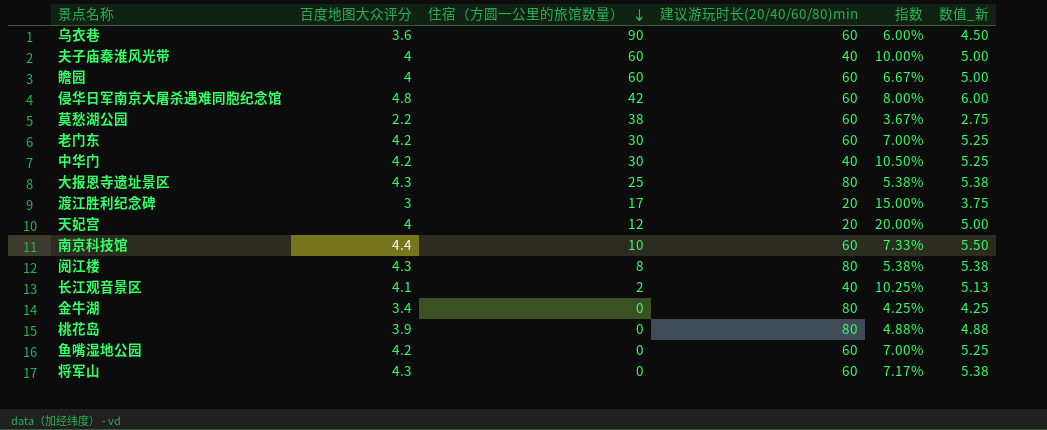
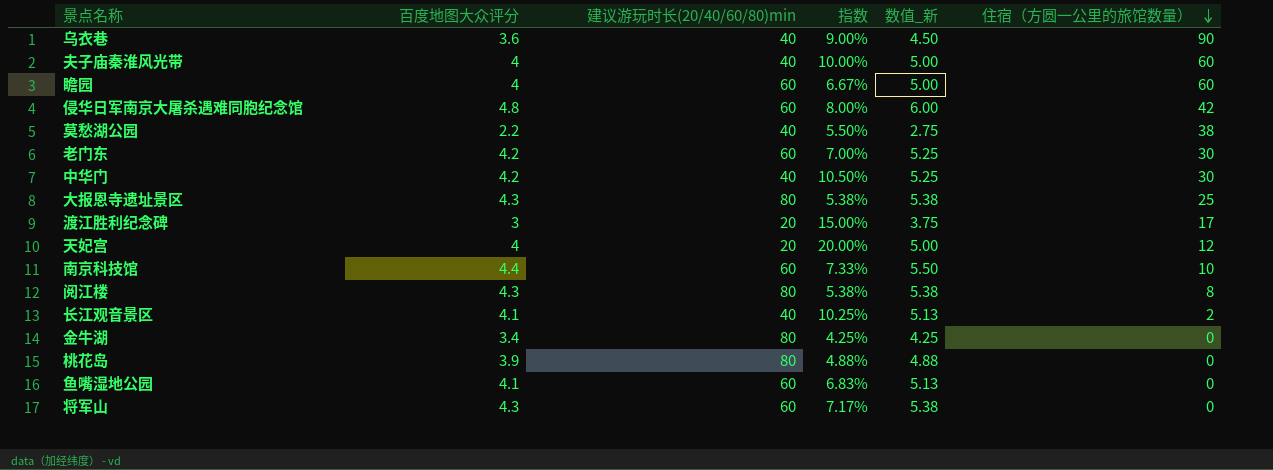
column 住宿（方圆一公里的旅馆数量） | position: 3 -> 6
乌衣巷 | 建议游玩时长(20/40/60/80)min: 60 -> 40
乌衣巷 | 指数: 6.00% -> 9.00%
莫愁湖公园 | 建议游玩时长(20/40/60/80)min: 60 -> 40
莫愁湖公园 | 指数: 3.67% -> 5.50%
鱼嘴湿地公园 | 百度地图大众评分: 4.2 -> 4.1
鱼嘴湿地公园 | 指数: 7.00% -> 6.83%
鱼嘴湿地公园 | 数值_新: 5.25 -> 5.13

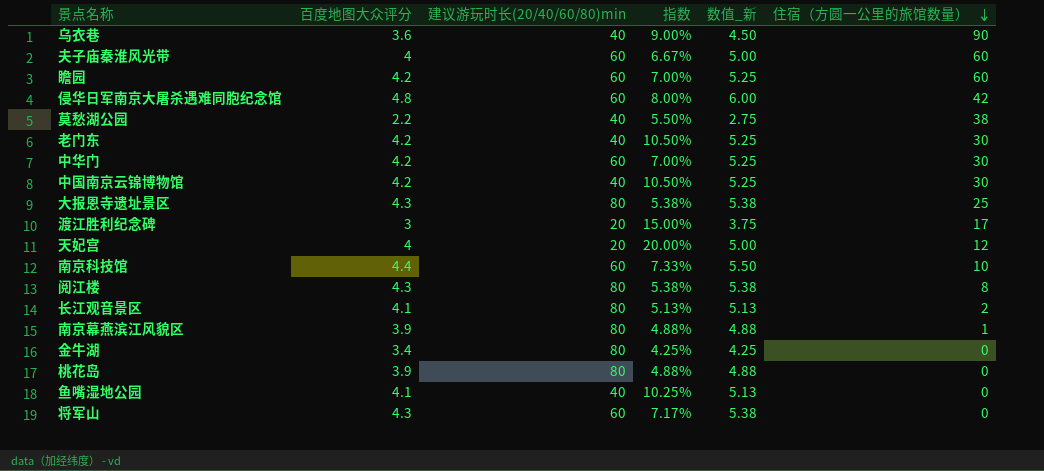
夫子庙秦淮风光带 | 建议游玩时长(20/40/60/80)min: 40 -> 60
夫子庙秦淮风光带 | 指数: 10.00% -> 6.67%
瞻园 | 百度地图大众评分: 4 -> 4.2
瞻园 | 指数: 6.67% -> 7.00%
瞻园 | 数值_新: 5.00 -> 5.25
老门东 | 建议游玩时长(20/40/60/80)min: 60 -> 40
老门东 | 指数: 7.00% -> 10.50%
中华门 | 建议游玩时长(20/40/60/80)min: 40 -> 60
中华门 | 指数: 10.50% -> 7.00%
row 中国南京云锦博物馆: none -> 4.2 | 40 | 10.50% | 5.25 | 30
长江观音景区 | 建议游玩时长(20/40/60/80)min: 40 -> 80
长江观音景区 | 指数: 10.25% -> 5.13%
row 南京幕燕滨江风貌区: none -> 3.9 | 80 | 4.88% | 4.88 | 1
鱼嘴湿地公园 | 建议游玩时长(20/40/60/80)min: 60 -> 40
鱼嘴湿地公园 | 指数: 6.83% -> 10.25%

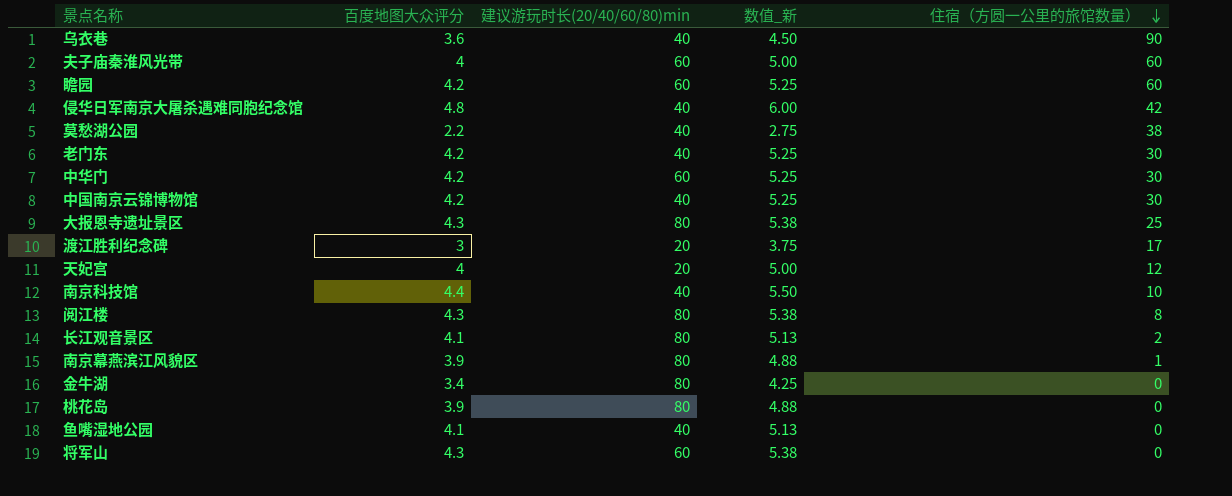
column 指数 | formula: [百度地图大众评分] / [建议游玩时长(20/40/60/80)min] -> none
侵华日军南京大屠杀遇难同胞纪念馆 | 建议游玩时长(20/40/60/80)min: 60 -> 40
南京科技馆 | 建议游玩时长(20/40/60/80)min: 60 -> 40

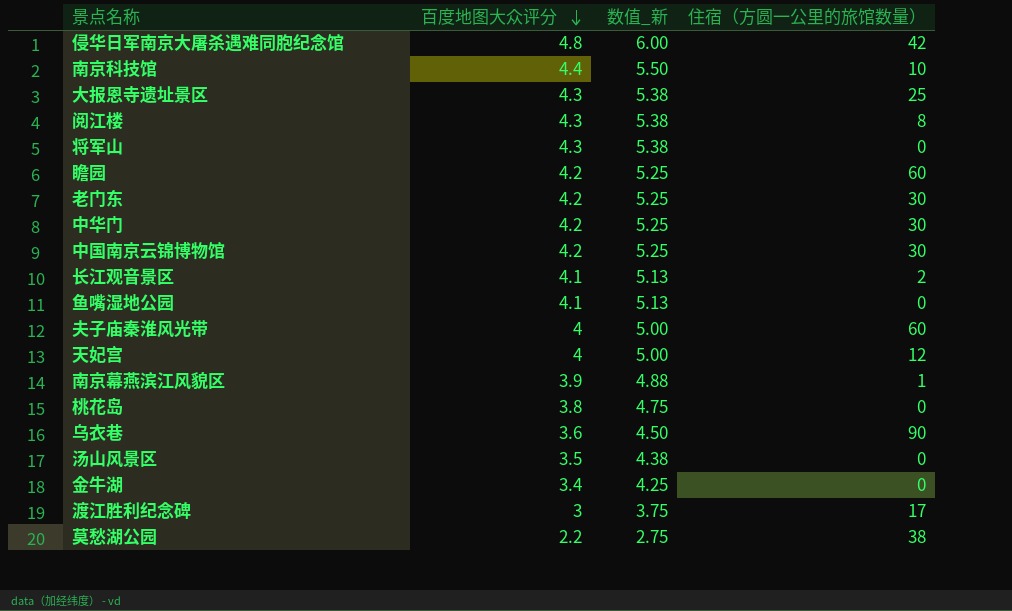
row order: 住宿（方圆一公里的旅馆数量） descending -> 百度地图大众评分 descending
column 建议游玩时长(20/40/60/80)min | position: 3 -> none
桃花岛 | 百度地图大众评分: 3.9 -> 3.8
桃花岛 | 数值_新: 4.88 -> 4.75
row 汤山风景区: none -> 3.5 | 4.38 | 0

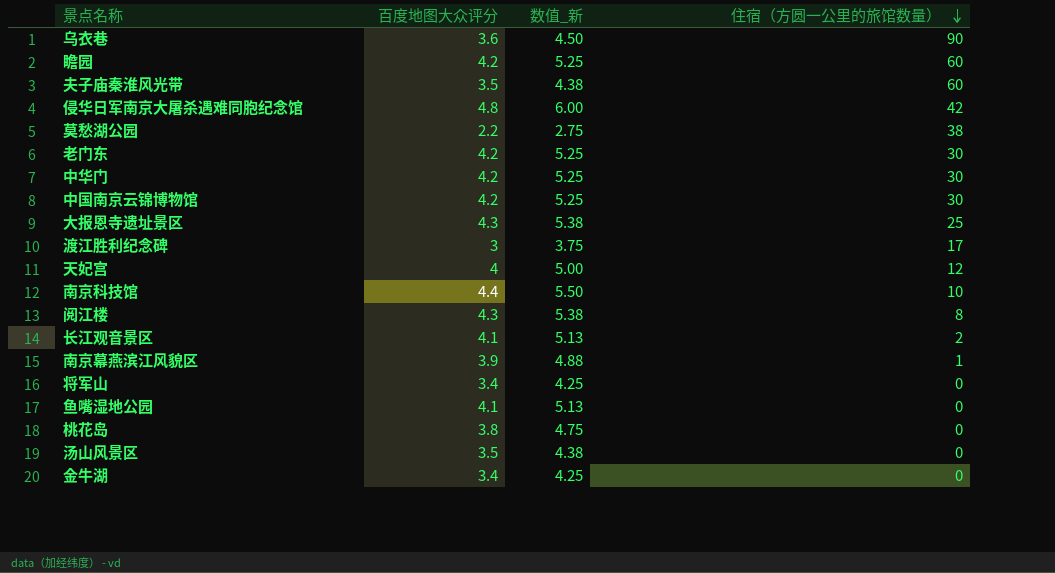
row order: 百度地图大众评分 descending -> 住宿（方圆一公里的旅馆数量） descending
夫子庙秦淮风光带 | 百度地图大众评分: 4 -> 3.5
夫子庙秦淮风光带 | 数值_新: 5.00 -> 4.38
将军山 | 百度地图大众评分: 4.3 -> 3.4
将军山 | 数值_新: 5.38 -> 4.25

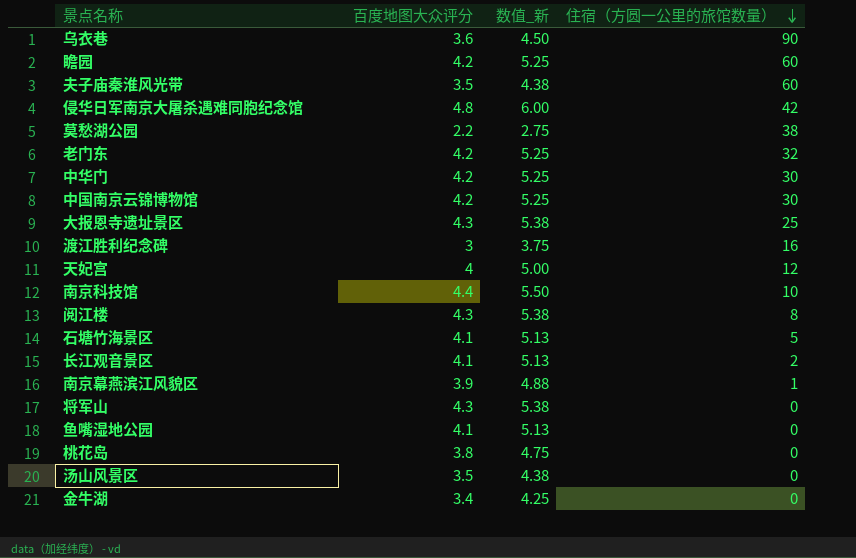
老门东 | 住宿（方圆一公里的旅馆数量）: 30 -> 32
渡江胜利纪念碑 | 住宿（方圆一公里的旅馆数量）: 17 -> 16
row 石塘竹海景区: none -> 4.1 | 5.13 | 5
将军山 | 百度地图大众评分: 3.4 -> 4.3
将军山 | 数值_新: 4.25 -> 5.38

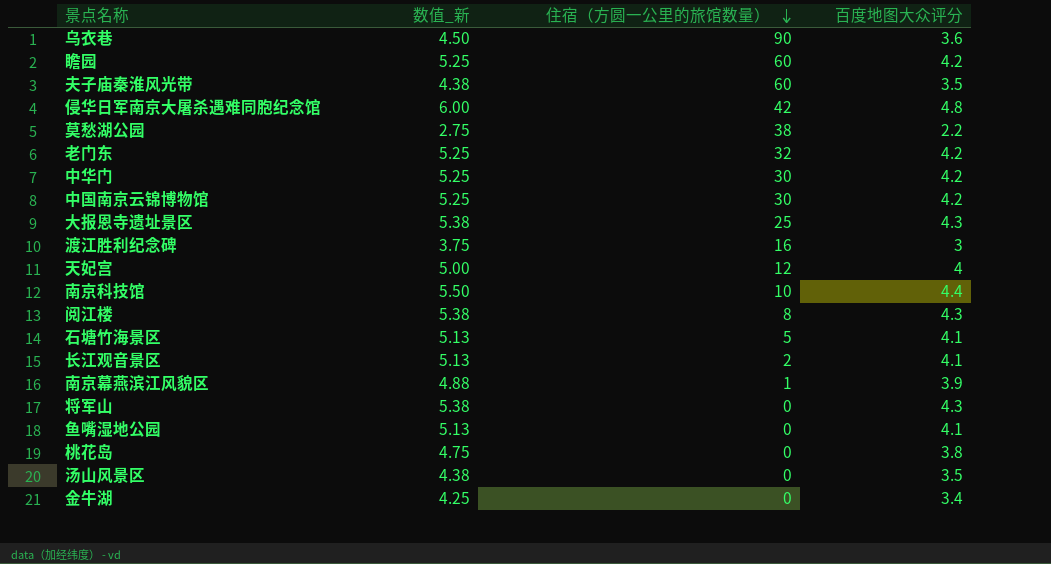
column 百度地图大众评分 | position: 2 -> 4

